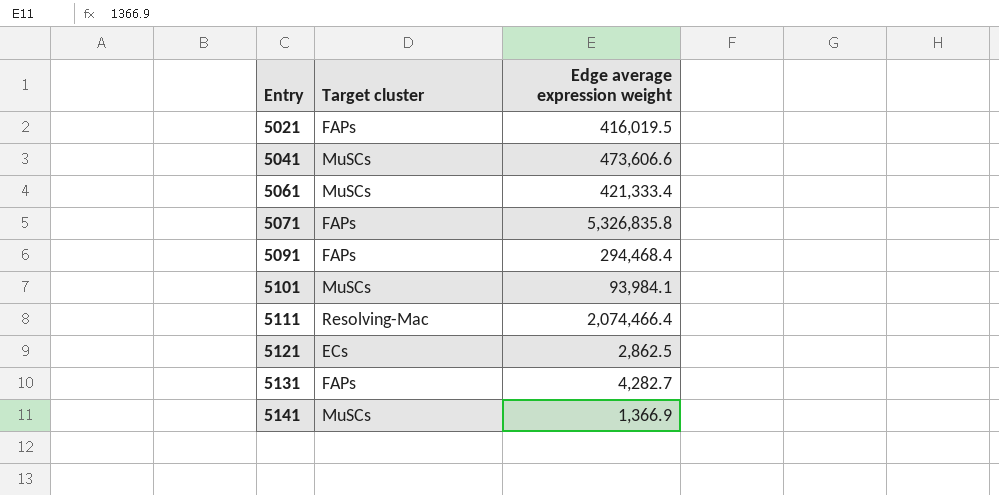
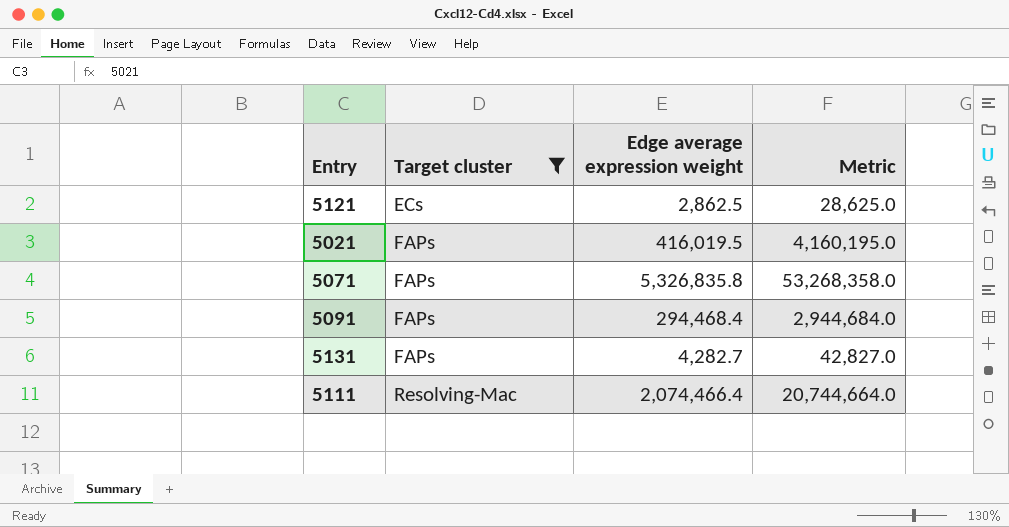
filter: none -> Target cluster != MuSCs
row order: Entry ascending -> Target cluster ascending
column Metric | formula: none -> [Edge average expression weight] * 10

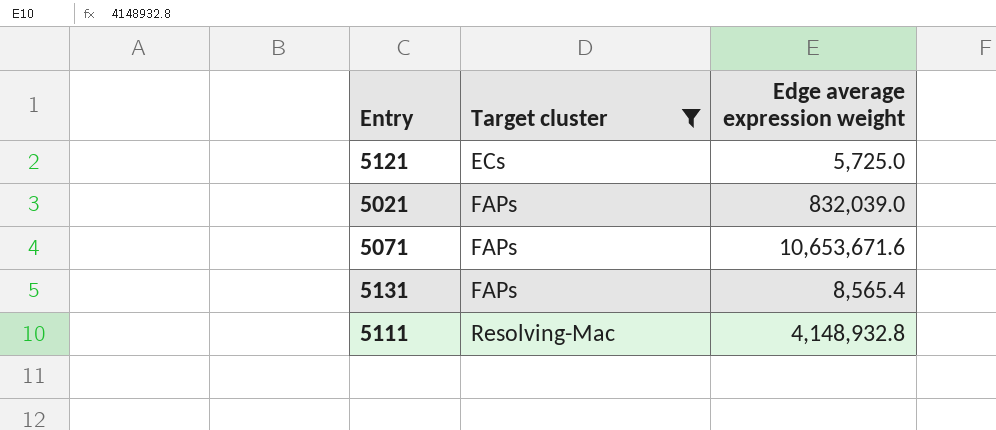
column Metric | formula: [Edge average expression weight] * 10 -> none
row 5091: FAPs | 294,468.4 | 2,944,684.0 -> none
5121 | Edge average expression weight: 2,862.5 -> 5,725.0
5021 | Edge average expression weight: 416,019.5 -> 832,039.0
5071 | Edge average expression weight: 5,326,835.8 -> 10,653,671.6
5131 | Edge average expression weight: 4,282.7 -> 8,565.4
5111 | Edge average expression weight: 2,074,466.4 -> 4,148,932.8

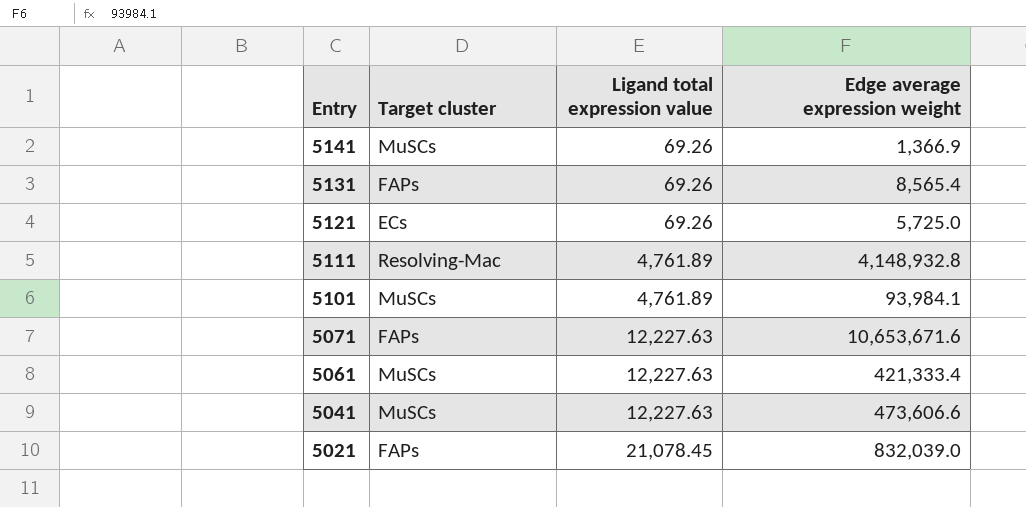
filter: Target cluster != MuSCs -> none
row order: Target cluster ascending -> Entry descending
column Ligand total expression value | position: none -> 3

